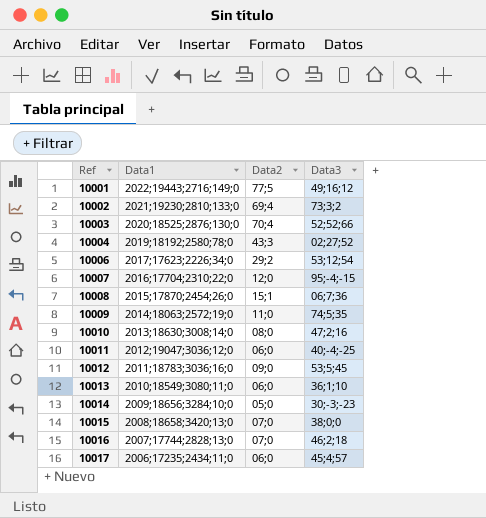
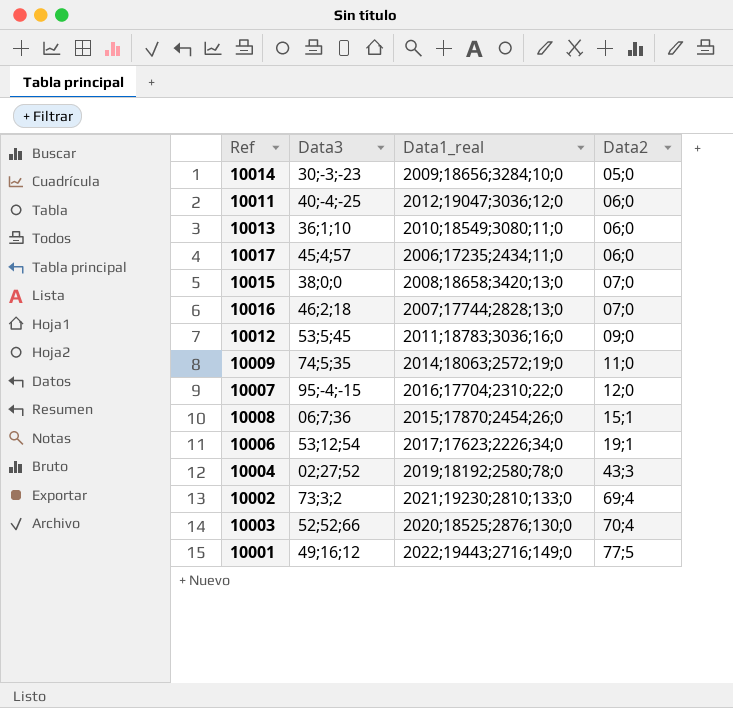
row order: Ref ascending -> Data2 ascending
column Data3 | position: 4 -> 2
column name: Data1 -> Data1_real
row 10010: 2013;18630;3008;14;0 | 08;0 | 47;2;16 -> none
10006 | Data2: 29;2 -> 19;1

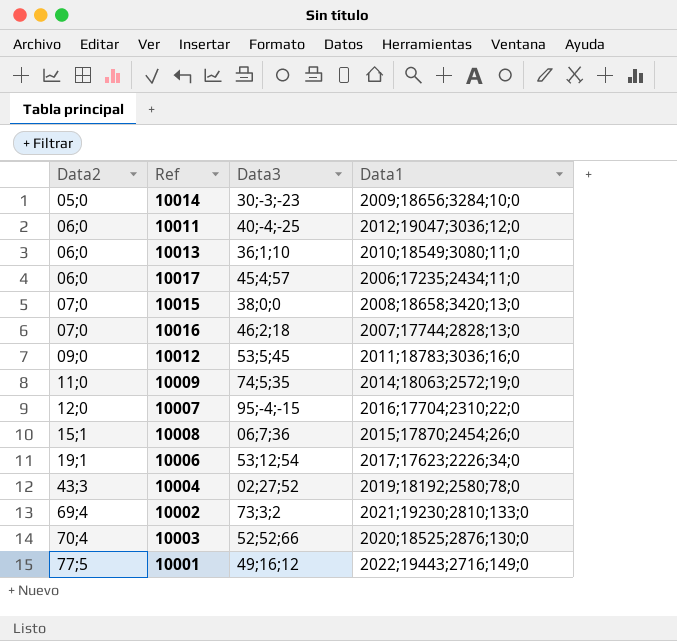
column Data2 | position: 4 -> 1
column name: Data1_real -> Data1

